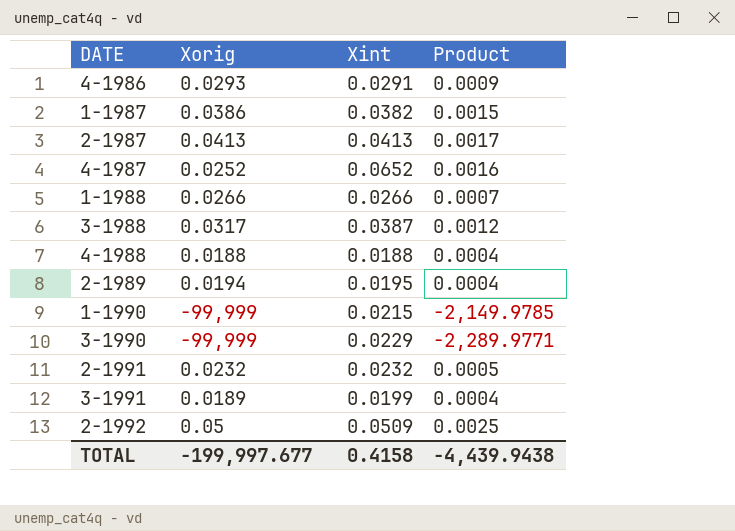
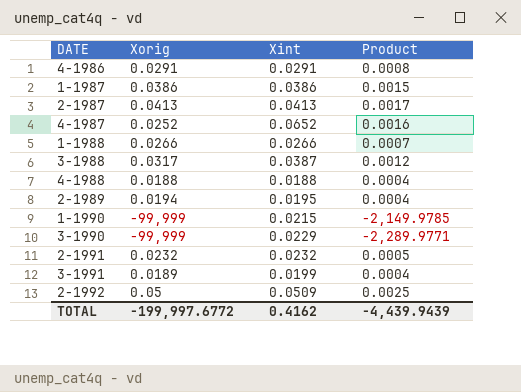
4-1986 | Xorig: 0.0293 -> 0.0291
4-1986 | Product: 0.0009 -> 0.0008
1-1987 | Xint: 0.0382 -> 0.0386
TOTAL | Xorig: -199,997.677 -> -199,997.6772
TOTAL | Xint: 0.4158 -> 0.4162
TOTAL | Product: -4,439.9438 -> -4,439.9439

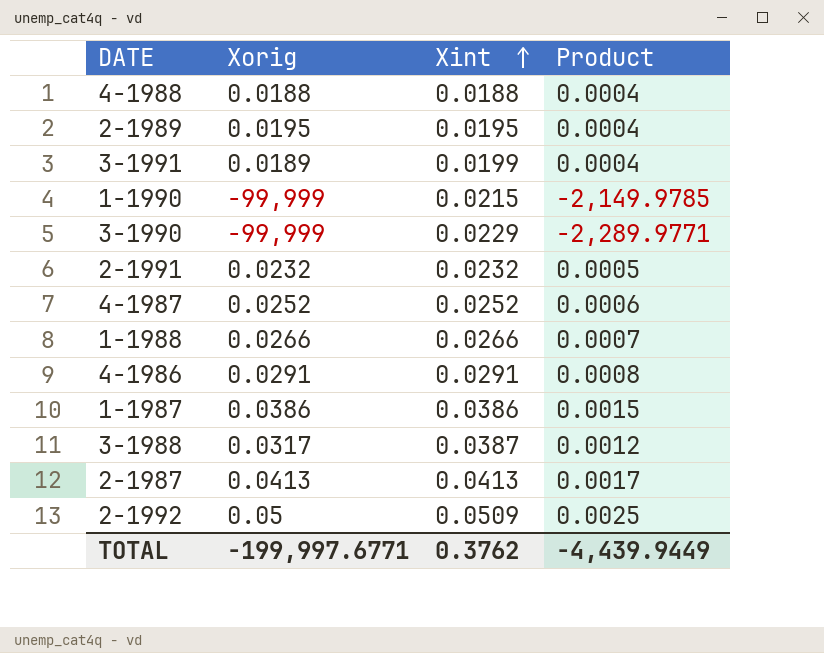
row order: none -> Xint ascending
2-1989 | Xorig: 0.0194 -> 0.0195
4-1987 | Xint: 0.0652 -> 0.0252
4-1987 | Product: 0.0016 -> 0.0006
TOTAL | Xorig: -199,997.6772 -> -199,997.6771
TOTAL | Xint: 0.4162 -> 0.3762
TOTAL | Product: -4,439.9439 -> -4,439.9449

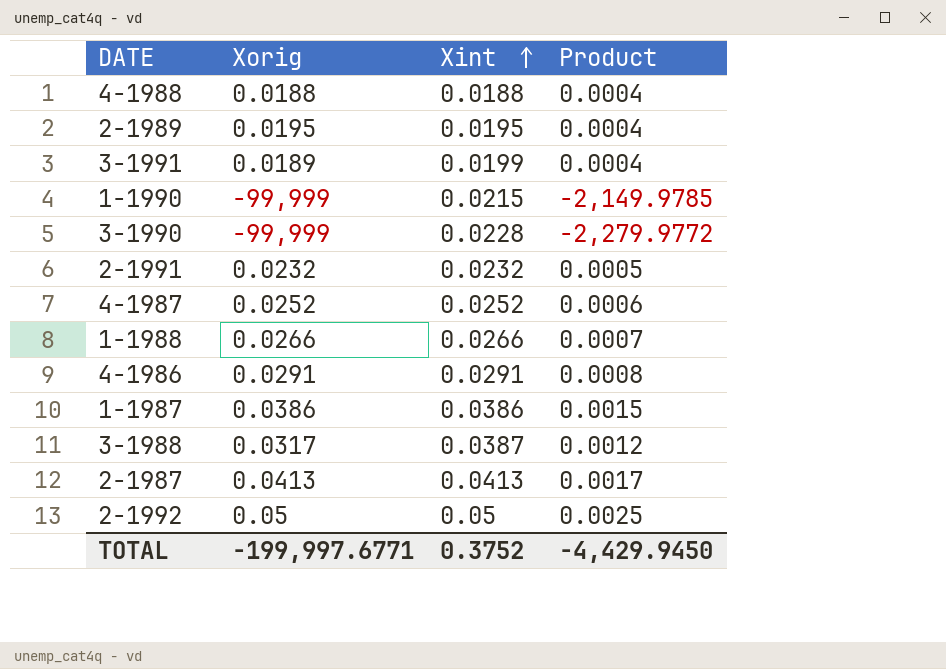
3-1990 | Xint: 0.0229 -> 0.0228
3-1990 | Product: -2,289.9771 -> -2,279.9772
2-1992 | Xint: 0.0509 -> 0.05
TOTAL | Xint: 0.3762 -> 0.3752
TOTAL | Product: -4,439.9449 -> -4,429.9450

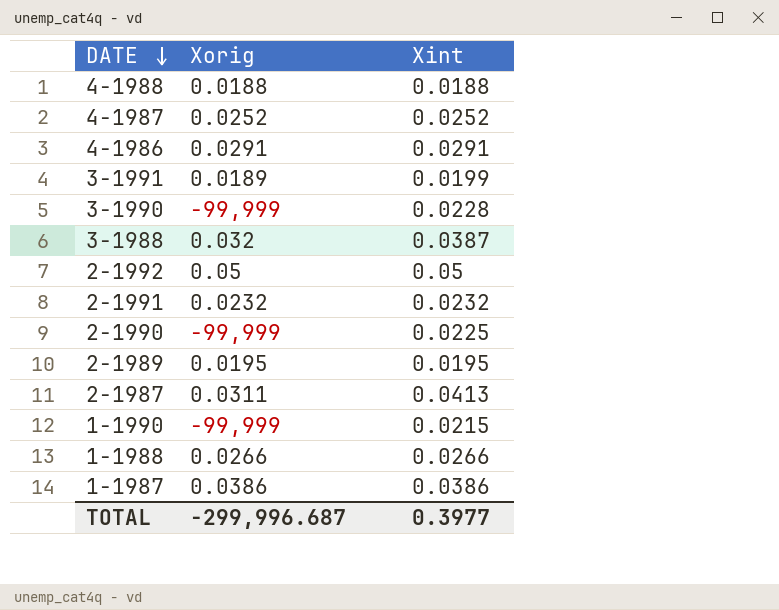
row order: Xint ascending -> DATE descending
column Product | formula: [Xorig] * [Xint] -> none
3-1988 | Xorig: 0.0317 -> 0.032
row 2-1990: none -> -99,999 | 0.0225
2-1987 | Xorig: 0.0413 -> 0.0311
TOTAL | Xorig: -199,997.6771 -> -299,996.687
TOTAL | Xint: 0.3752 -> 0.3977

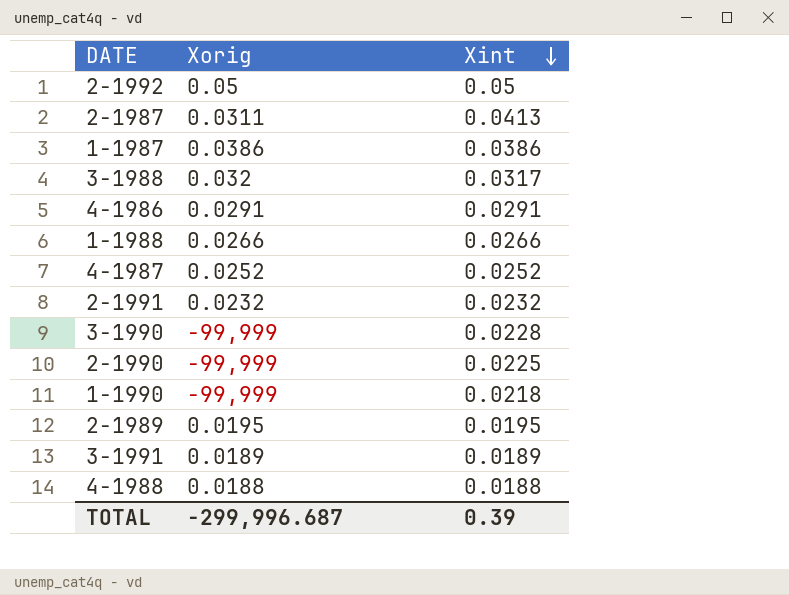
row order: DATE descending -> Xint descending
3-1988 | Xint: 0.0387 -> 0.0317
1-1990 | Xint: 0.0215 -> 0.0218
3-1991 | Xint: 0.0199 -> 0.0189
TOTAL | Xint: 0.3977 -> 0.39

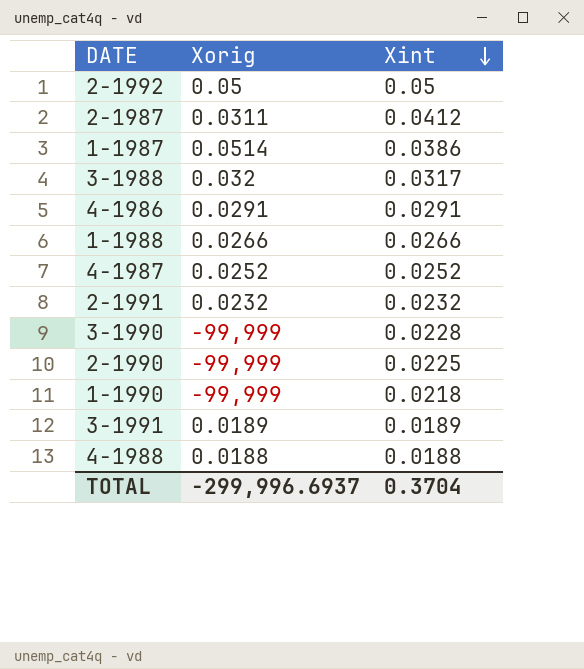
row 2-1989: 0.0195 | 0.0195 -> none
2-1987 | Xint: 0.0413 -> 0.0412
1-1987 | Xorig: 0.0386 -> 0.0514
TOTAL | Xorig: -299,996.687 -> -299,996.6937
TOTAL | Xint: 0.39 -> 0.3704

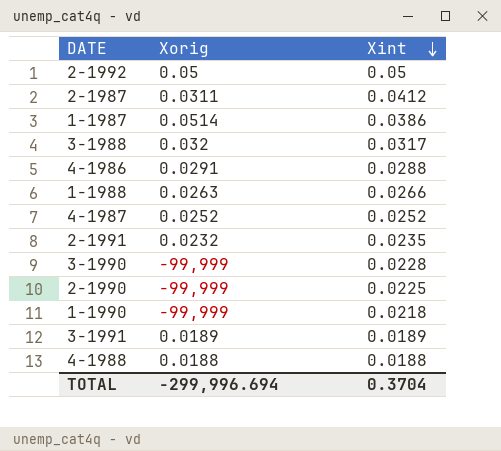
4-1986 | Xint: 0.0291 -> 0.0288
1-1988 | Xorig: 0.0266 -> 0.0263
2-1991 | Xint: 0.0232 -> 0.0235
TOTAL | Xorig: -299,996.6937 -> -299,996.694

